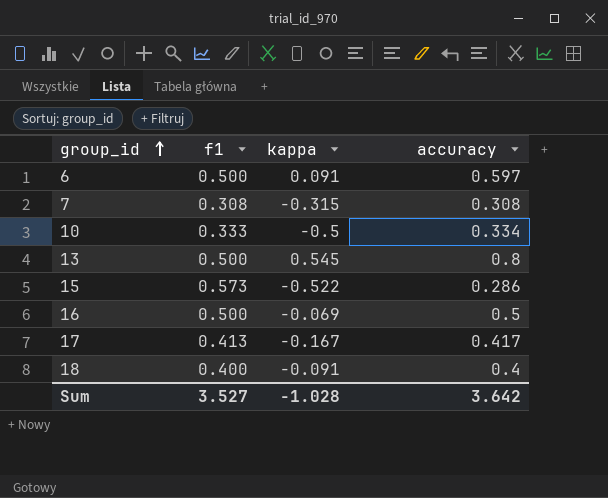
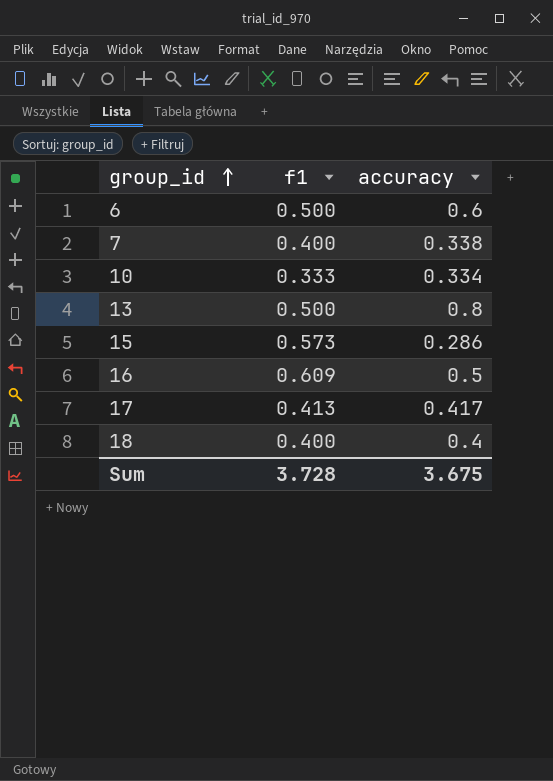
column kappa | position: 3 -> none
6 | accuracy: 0.597 -> 0.6
7 | f1: 0.308 -> 0.400
7 | accuracy: 0.308 -> 0.338
16 | f1: 0.500 -> 0.609
Sum | f1: 3.527 -> 3.728
Sum | accuracy: 3.642 -> 3.675

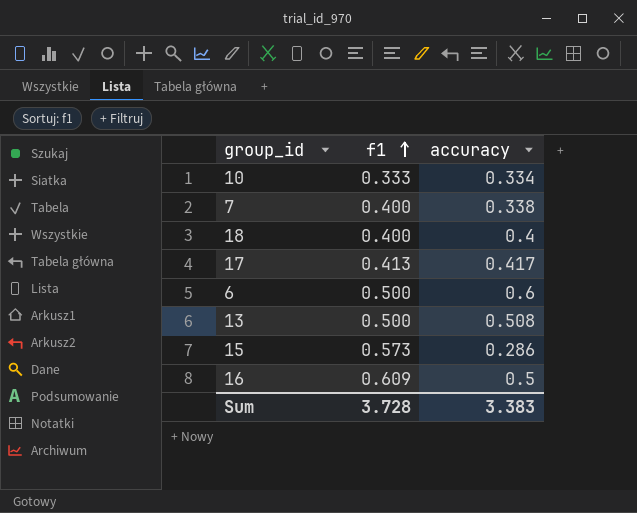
row order: group_id ascending -> f1 ascending
13 | accuracy: 0.8 -> 0.508
Sum | accuracy: 3.675 -> 3.383

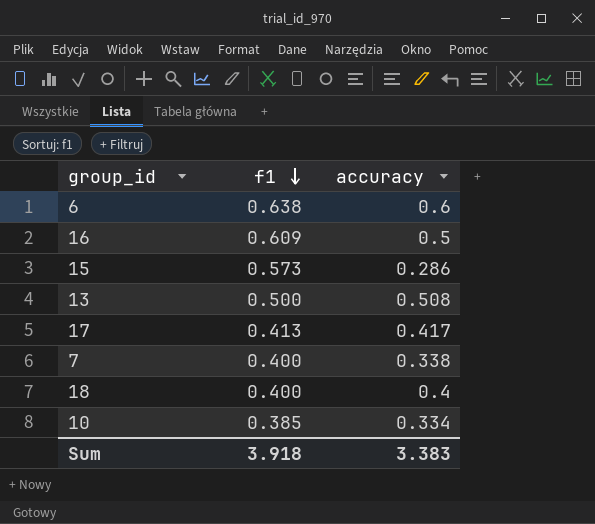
row order: f1 ascending -> f1 descending
6 | f1: 0.500 -> 0.638
10 | f1: 0.333 -> 0.385
Sum | f1: 3.728 -> 3.918

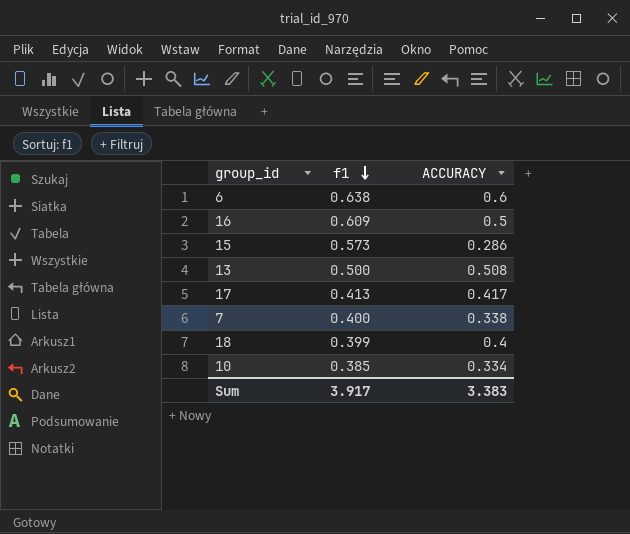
column name: accuracy -> ACCURACY
18 | f1: 0.400 -> 0.399
Sum | f1: 3.918 -> 3.917

